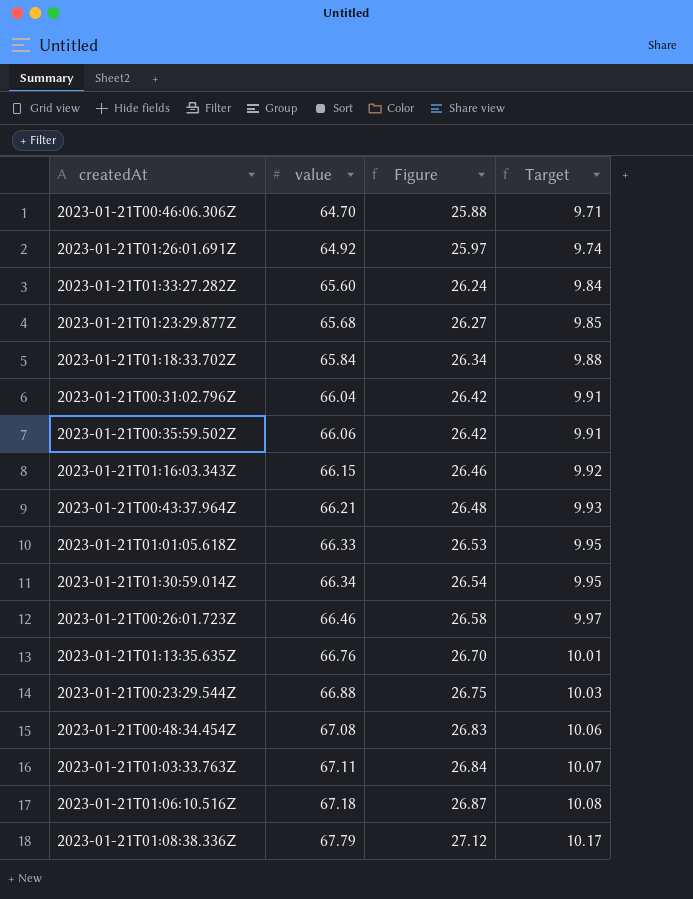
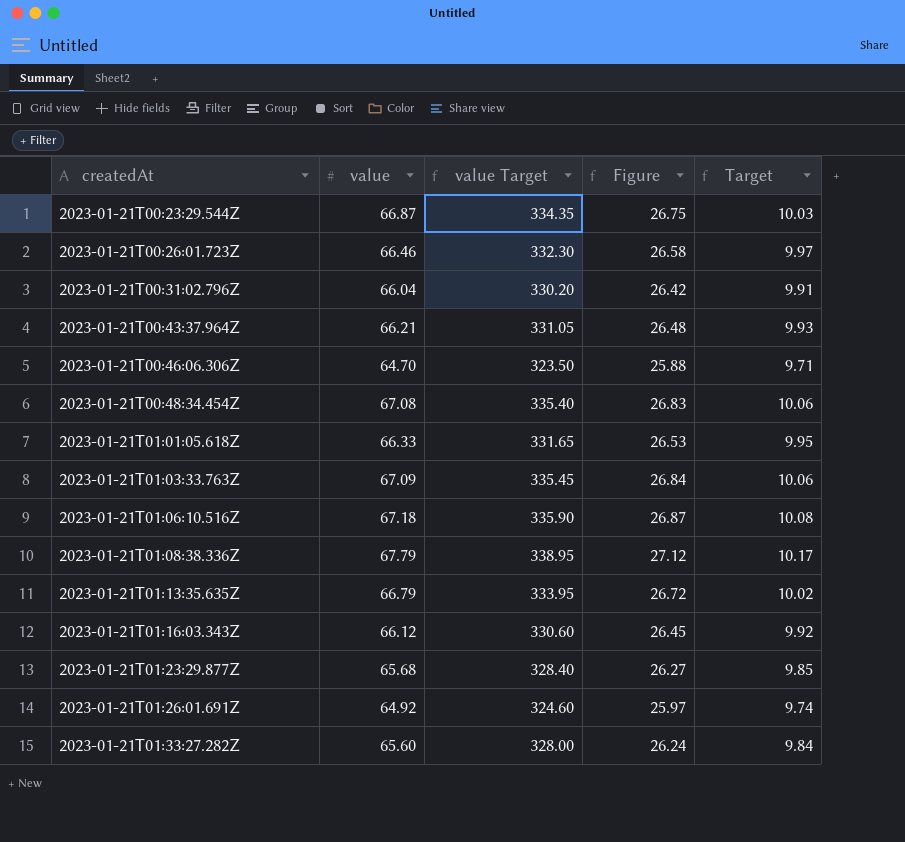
row order: value ascending -> createdAt ascending
column value Target | formula: none -> [value] * 5
row 2023-01-21T01:18:33.702Z: 65.84 | 26.34 | 9.88 -> none
row 2023-01-21T00:35:59.502Z: 66.06 | 26.42 | 9.91 -> none
row 2023-01-21T01:30:59.014Z: 66.34 | 26.54 | 9.95 -> none
2023-01-21T00:23:29.544Z | value: 66.88 -> 66.87
2023-01-21T01:03:33.763Z | value: 67.11 -> 67.09
2023-01-21T01:03:33.763Z | Target: 10.07 -> 10.06
2023-01-21T01:13:35.635Z | value: 66.76 -> 66.79
2023-01-21T01:13:35.635Z | Figure: 26.70 -> 26.72
2023-01-21T01:13:35.635Z | Target: 10.01 -> 10.02
2023-01-21T01:16:03.343Z | value: 66.15 -> 66.12
2023-01-21T01:16:03.343Z | Figure: 26.46 -> 26.45

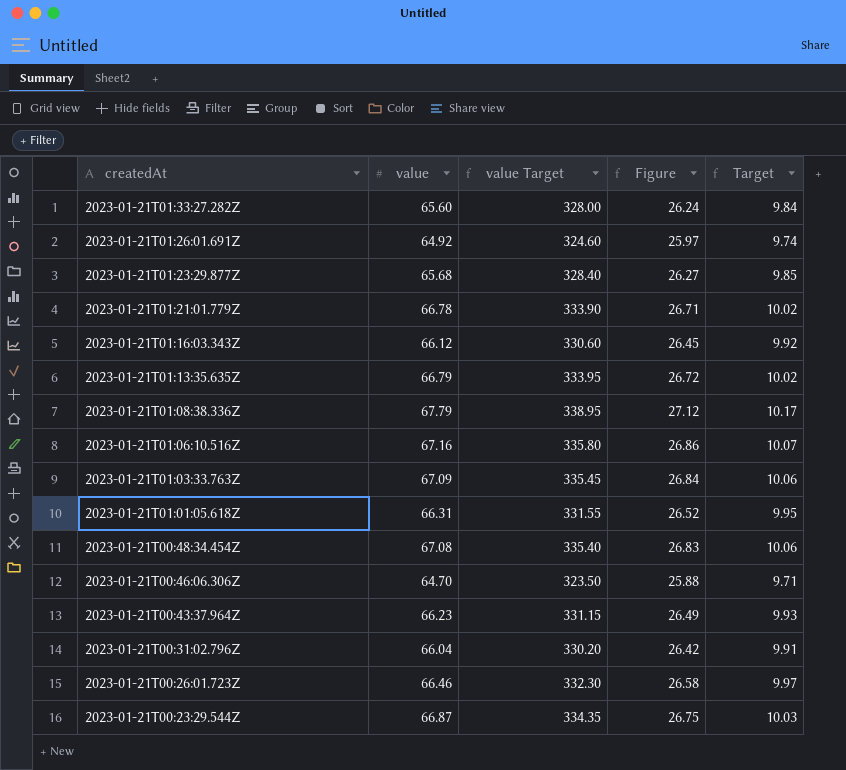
row order: createdAt ascending -> createdAt descending
row 2023-01-21T01:21:01.779Z: none -> 66.78 | 333.90 | 26.71 | 10.02
2023-01-21T01:06:10.516Z | value: 67.18 -> 67.16
2023-01-21T01:06:10.516Z | value Target: 335.90 -> 335.80
2023-01-21T01:06:10.516Z | Figure: 26.87 -> 26.86
2023-01-21T01:06:10.516Z | Target: 10.08 -> 10.07
2023-01-21T01:01:05.618Z | value: 66.33 -> 66.31
2023-01-21T01:01:05.618Z | value Target: 331.65 -> 331.55
2023-01-21T01:01:05.618Z | Figure: 26.53 -> 26.52
2023-01-21T00:43:37.964Z | value: 66.21 -> 66.23
2023-01-21T00:43:37.964Z | value Target: 331.05 -> 331.15
2023-01-21T00:43:37.964Z | Figure: 26.48 -> 26.49

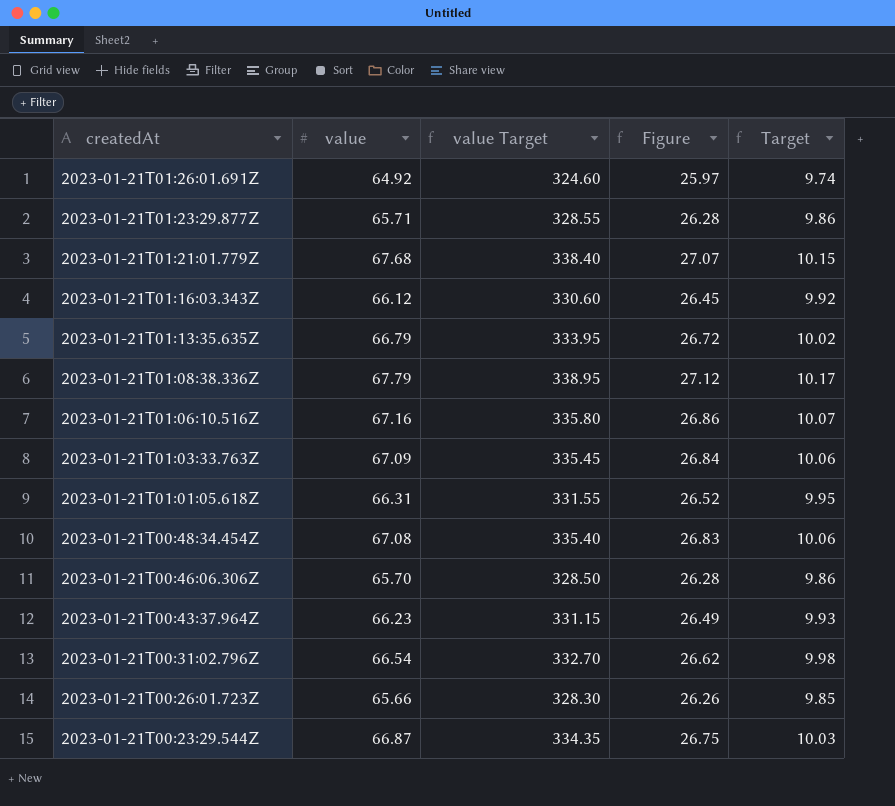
row 2023-01-21T01:33:27.282Z: 65.60 | 328.00 | 26.24 | 9.84 -> none
2023-01-21T01:23:29.877Z | value: 65.68 -> 65.71
2023-01-21T01:23:29.877Z | value Target: 328.40 -> 328.55
2023-01-21T01:23:29.877Z | Figure: 26.27 -> 26.28
2023-01-21T01:23:29.877Z | Target: 9.85 -> 9.86
2023-01-21T01:21:01.779Z | value: 66.78 -> 67.68
2023-01-21T01:21:01.779Z | value Target: 333.90 -> 338.40
2023-01-21T01:21:01.779Z | Figure: 26.71 -> 27.07
2023-01-21T01:21:01.779Z | Target: 10.02 -> 10.15
2023-01-21T00:46:06.306Z | value: 64.70 -> 65.70
2023-01-21T00:46:06.306Z | value Target: 323.50 -> 328.50
2023-01-21T00:46:06.306Z | Figure: 25.88 -> 26.28
2023-01-21T00:46:06.306Z | Target: 9.71 -> 9.86
2023-01-21T00:31:02.796Z | value: 66.04 -> 66.54
2023-01-21T00:31:02.796Z | value Target: 330.20 -> 332.70
2023-01-21T00:31:02.796Z | Figure: 26.42 -> 26.62
2023-01-21T00:31:02.796Z | Target: 9.91 -> 9.98
2023-01-21T00:26:01.723Z | value: 66.46 -> 65.66
2023-01-21T00:26:01.723Z | value Target: 332.30 -> 328.30
2023-01-21T00:26:01.723Z | Figure: 26.58 -> 26.26
2023-01-21T00:26:01.723Z | Target: 9.97 -> 9.85

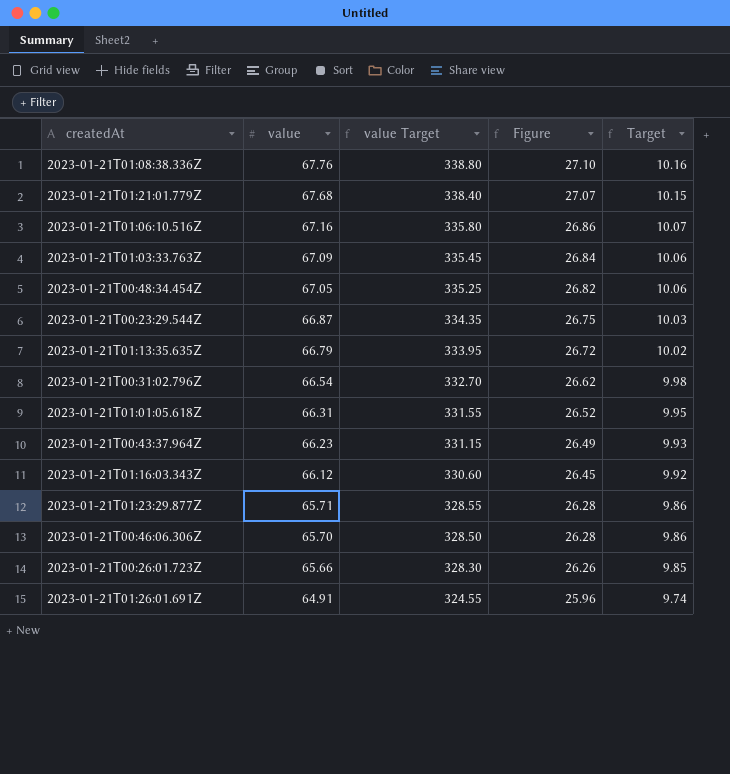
row order: createdAt descending -> value descending
2023-01-21T01:08:38.336Z | value: 67.79 -> 67.76
2023-01-21T01:08:38.336Z | value Target: 338.95 -> 338.80
2023-01-21T01:08:38.336Z | Figure: 27.12 -> 27.10
2023-01-21T01:08:38.336Z | Target: 10.17 -> 10.16
2023-01-21T00:48:34.454Z | value: 67.08 -> 67.05
2023-01-21T00:48:34.454Z | value Target: 335.40 -> 335.25
2023-01-21T00:48:34.454Z | Figure: 26.83 -> 26.82
2023-01-21T01:26:01.691Z | value: 64.92 -> 64.91
2023-01-21T01:26:01.691Z | value Target: 324.60 -> 324.55
2023-01-21T01:26:01.691Z | Figure: 25.97 -> 25.96

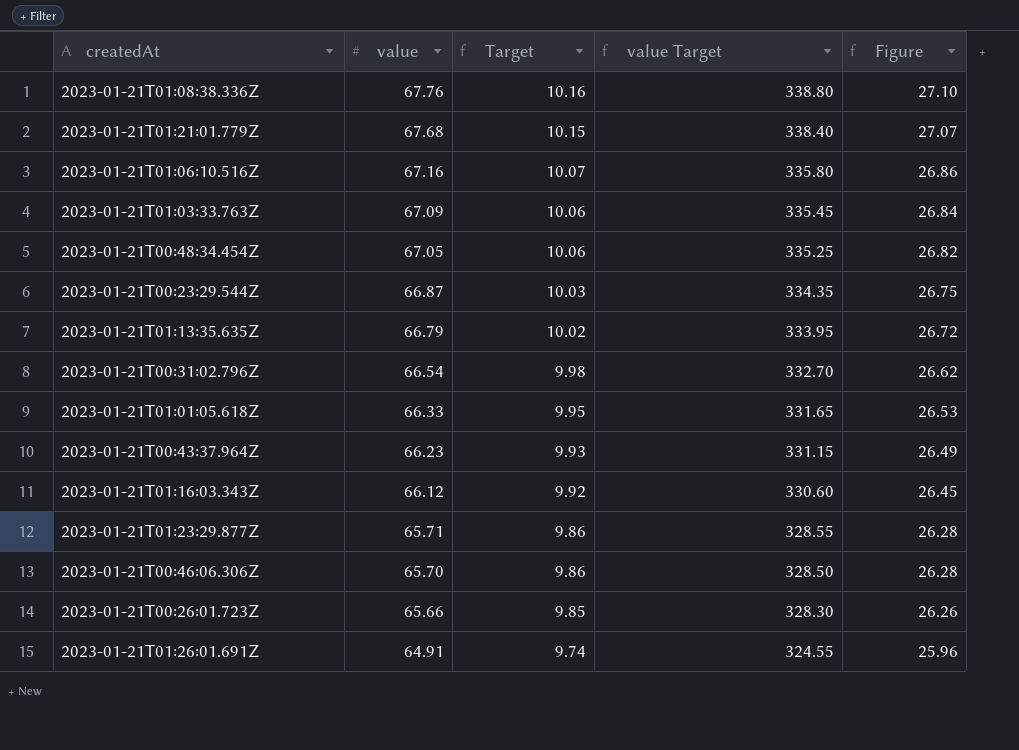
column Target | position: 5 -> 3
2023-01-21T01:01:05.618Z | value: 66.31 -> 66.33
2023-01-21T01:01:05.618Z | value Target: 331.55 -> 331.65
2023-01-21T01:01:05.618Z | Figure: 26.52 -> 26.53

